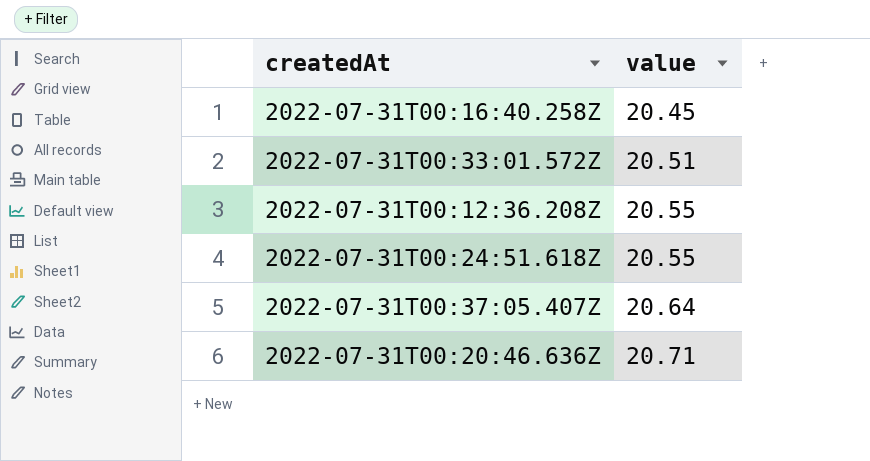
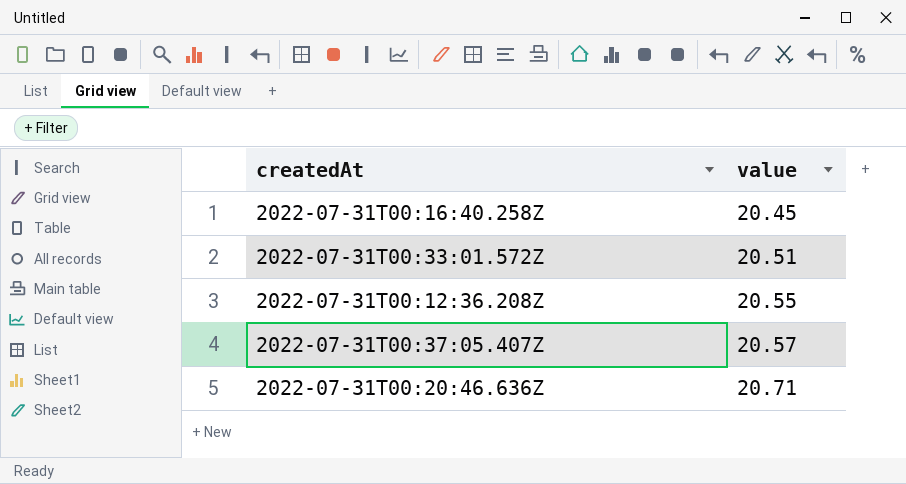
row 2022-07-31T00:24:51.618Z: 20.55 -> none
2022-07-31T00:37:05.407Z | value: 20.64 -> 20.57

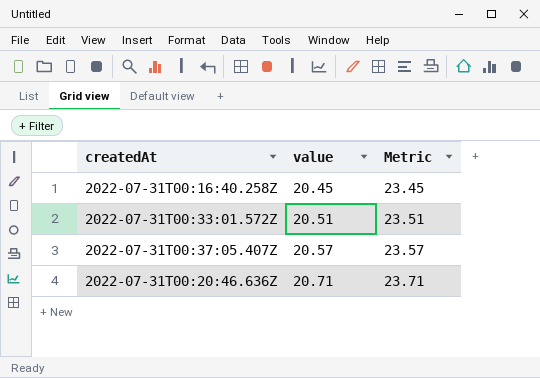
column Metric | formula: none -> [value] + 3
row 2022-07-31T00:12:36.208Z: 20.55 -> none

